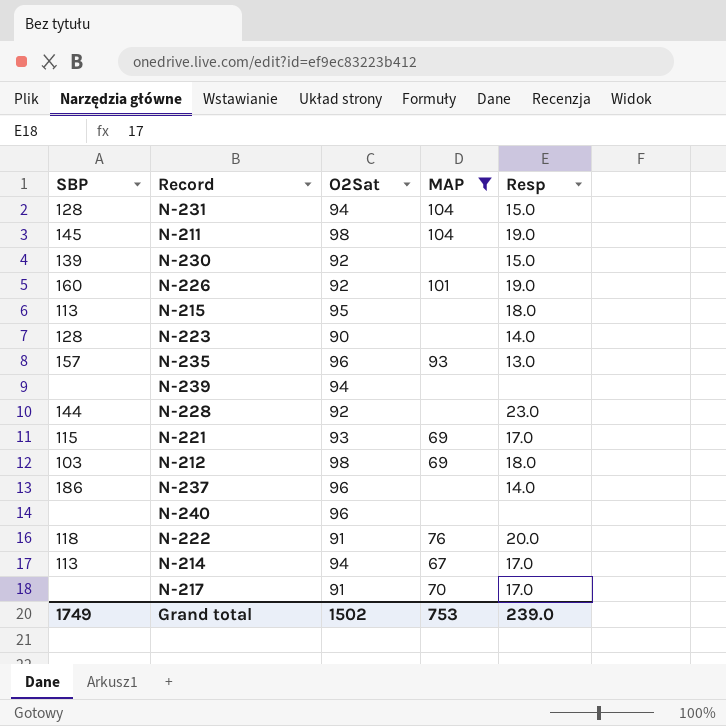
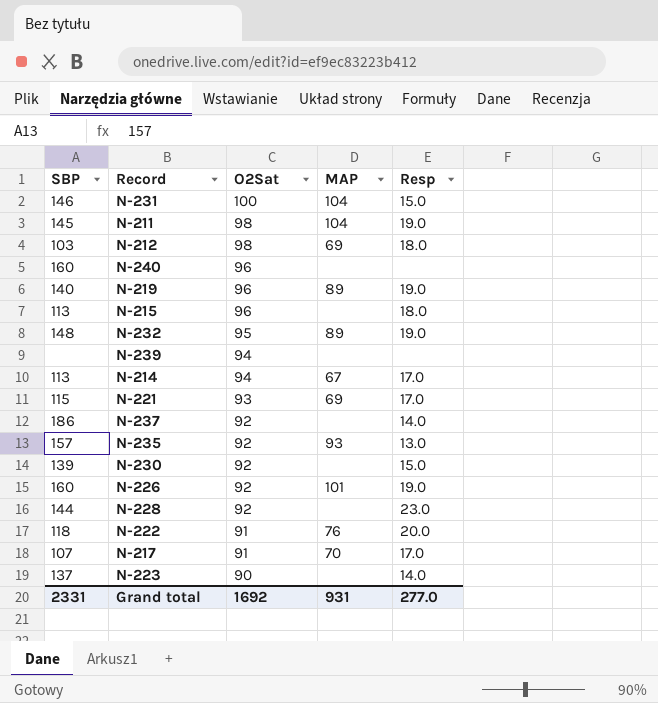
filter: MAP != 89 -> none
row order: none -> O2Sat descending
N-231 | SBP: 128 -> 146
N-231 | O2Sat: 94 -> 100
N-240 | SBP: none -> 160
N-215 | O2Sat: 95 -> 96
N-237 | O2Sat: 96 -> 92
N-235 | O2Sat: 96 -> 92
N-217 | SBP: none -> 107
N-223 | SBP: 128 -> 137
Grand total | SBP: 1749 -> 2331
Grand total | O2Sat: 1502 -> 1692
Grand total | MAP: 753 -> 931
Grand total | Resp: 239.0 -> 277.0

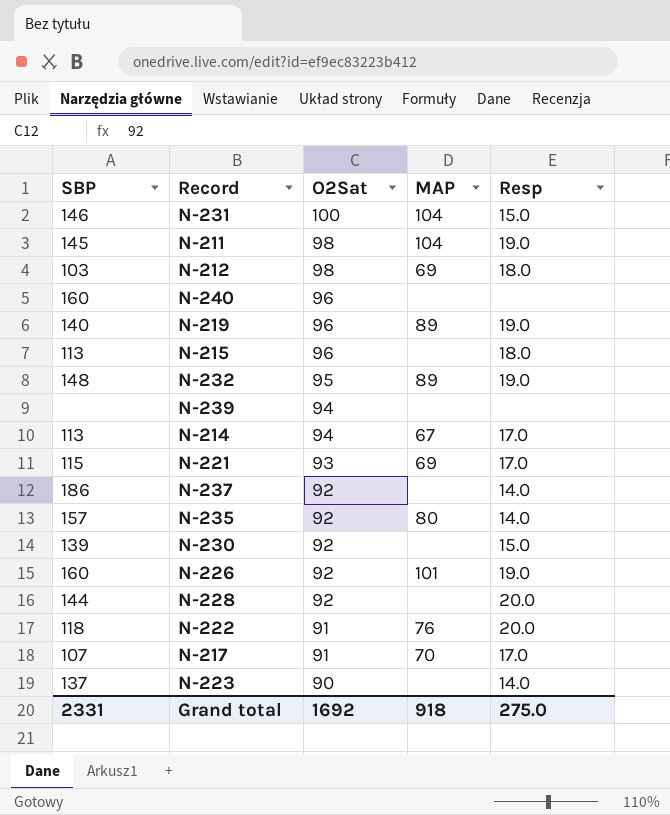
N-235 | MAP: 93 -> 80
N-235 | Resp: 13.0 -> 14.0
N-228 | Resp: 23.0 -> 20.0
Grand total | MAP: 931 -> 918
Grand total | Resp: 277.0 -> 275.0

